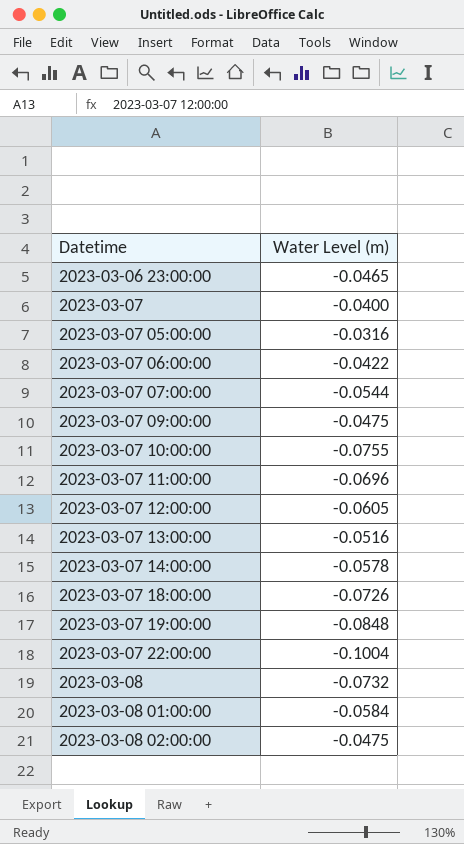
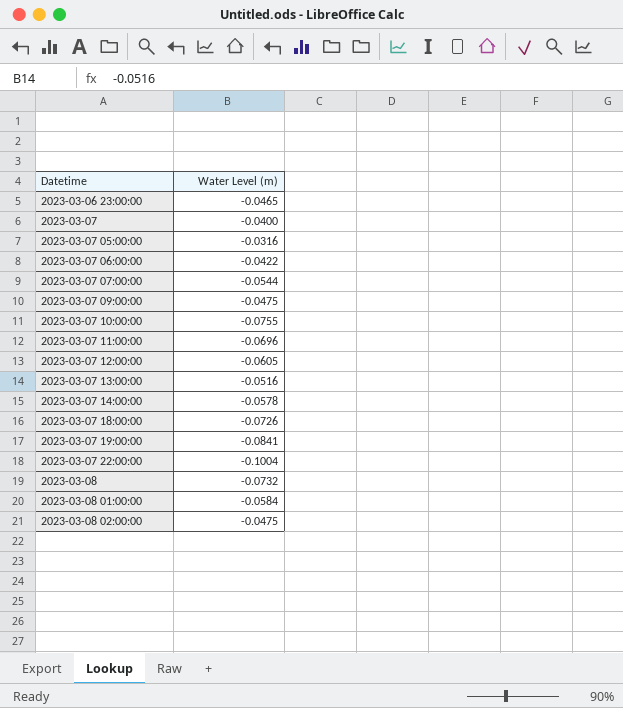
2023-03-07 19:00:00 | Water Level (m): -0.0848 -> -0.0841

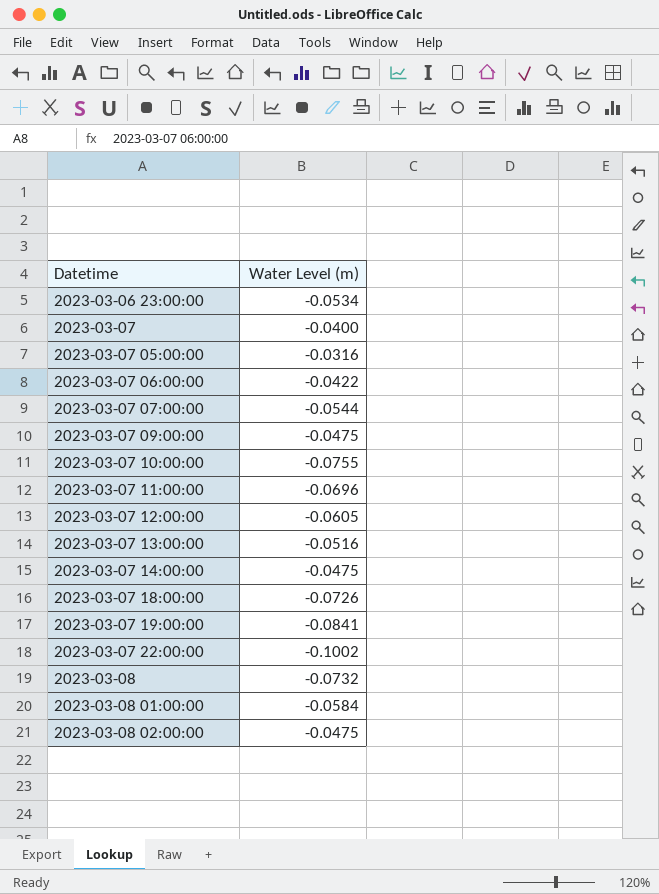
2023-03-06 23:00:00 | Water Level (m): -0.0465 -> -0.0534
2023-03-07 14:00:00 | Water Level (m): -0.0578 -> -0.0475
2023-03-07 22:00:00 | Water Level (m): -0.1004 -> -0.1002

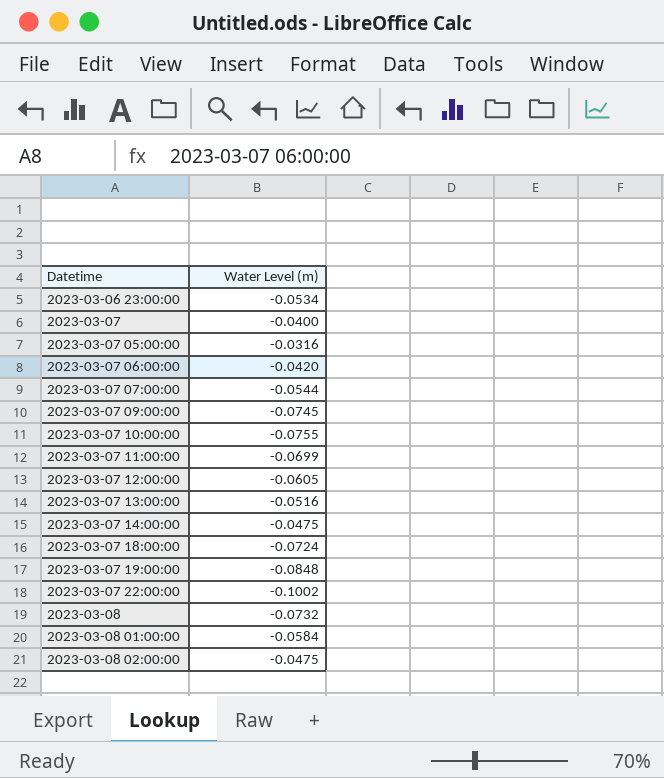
2023-03-07 06:00:00 | Water Level (m): -0.0422 -> -0.0420
2023-03-07 09:00:00 | Water Level (m): -0.0475 -> -0.0745
2023-03-07 11:00:00 | Water Level (m): -0.0696 -> -0.0699
2023-03-07 18:00:00 | Water Level (m): -0.0726 -> -0.0724
2023-03-07 19:00:00 | Water Level (m): -0.0841 -> -0.0848

